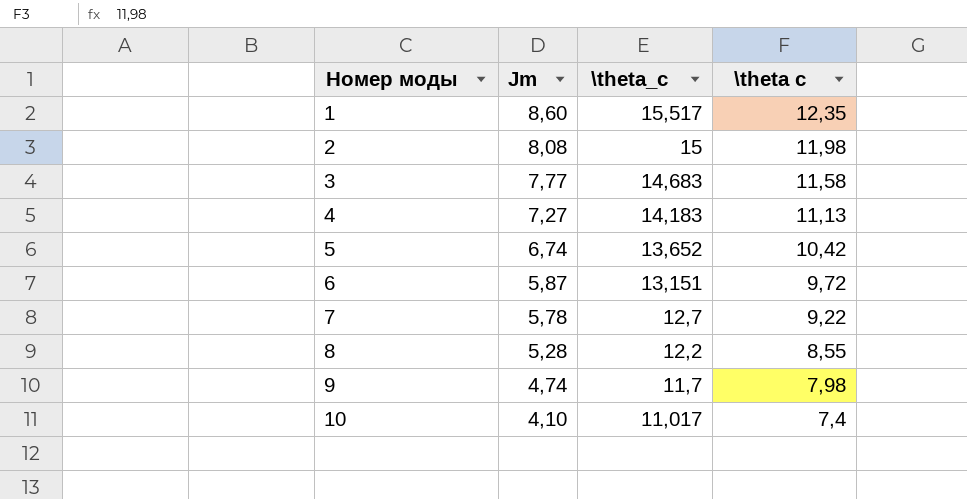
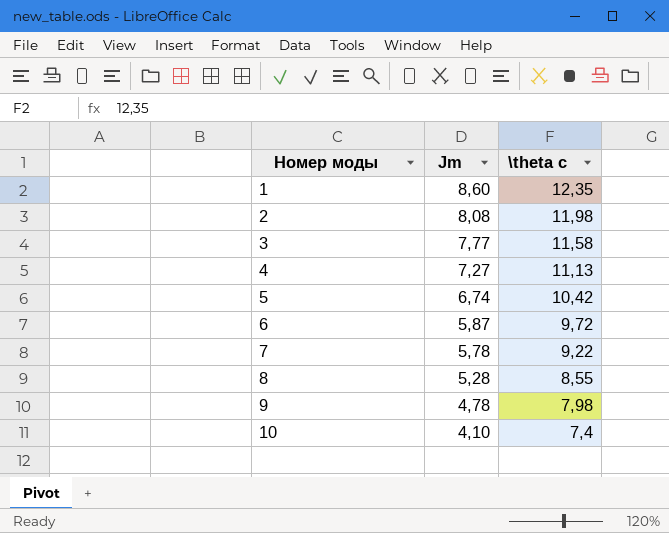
column \theta_c | position: 3 -> none
9 | Jm: 4,74 -> 4,78

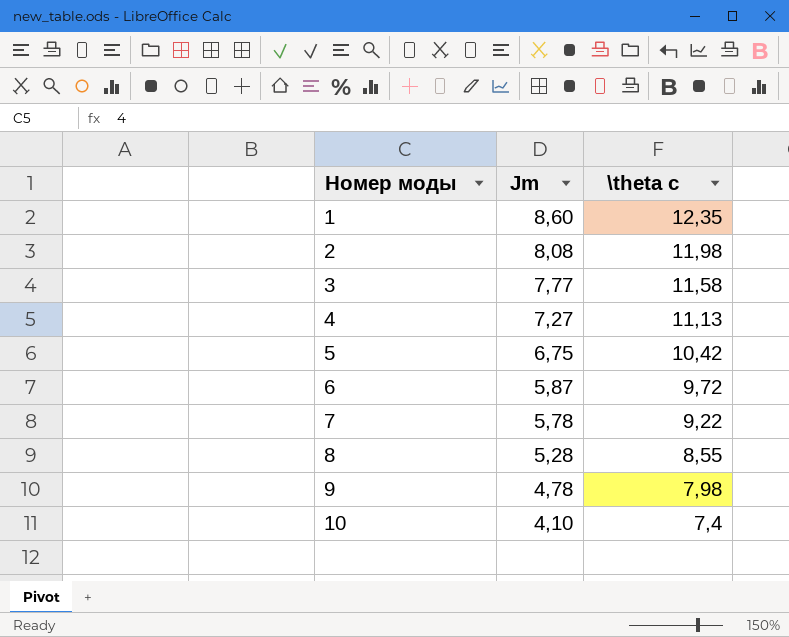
5 | Jm: 6,74 -> 6,75

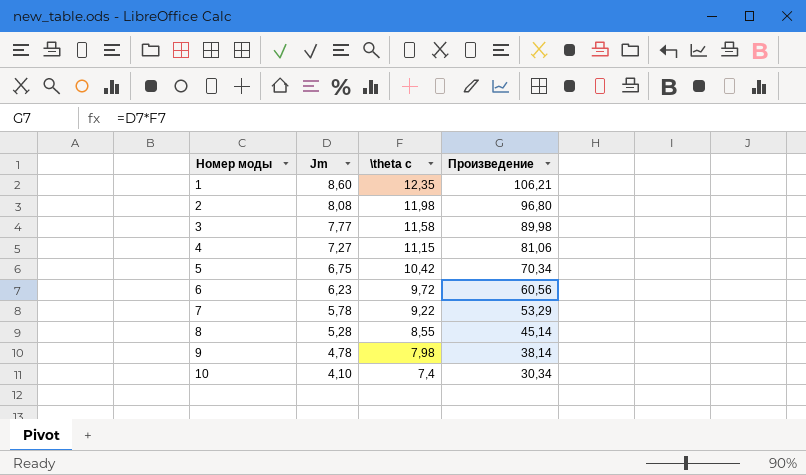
column Произведение | formula: none -> [Jm] * [\theta c]
4 | \theta c: 11,13 -> 11,15
6 | Jm: 5,87 -> 6,23

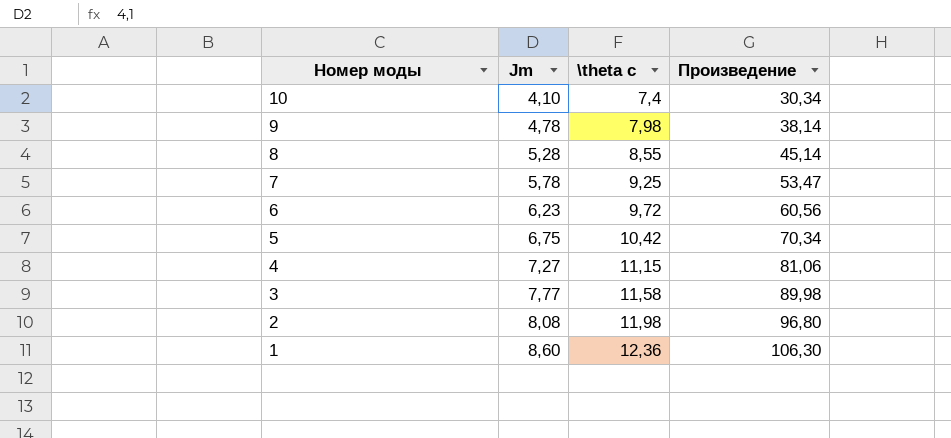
row order: Номер моды ascending -> Номер моды descending
7 | \theta c: 9,22 -> 9,25
7 | Произведение: 53,29 -> 53,47
1 | \theta c: 12,35 -> 12,36
1 | Произведение: 106,21 -> 106,30

